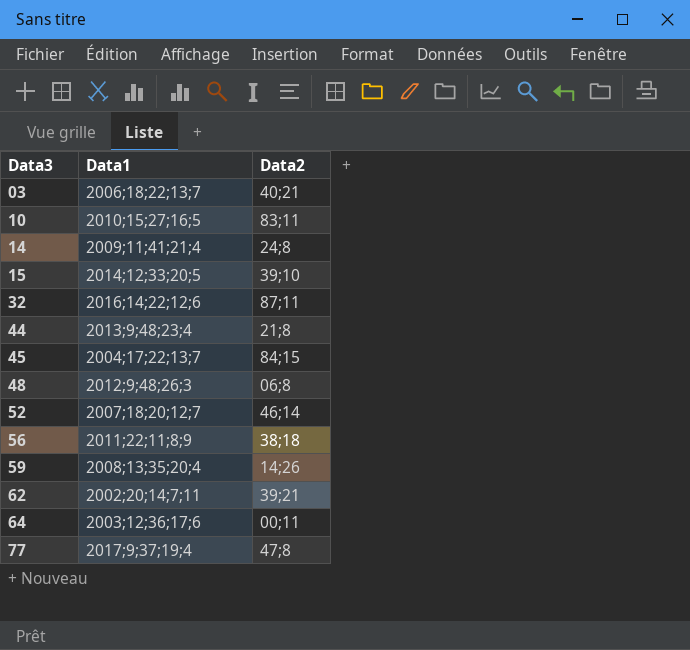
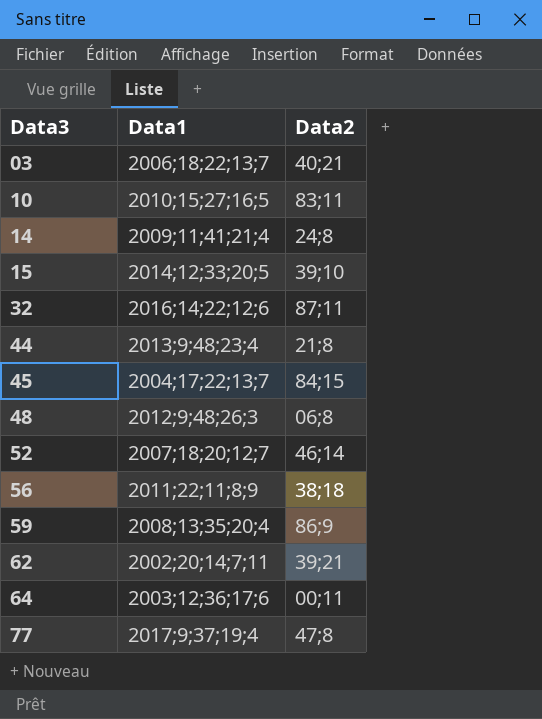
59 | Data2: 14;26 -> 86;9

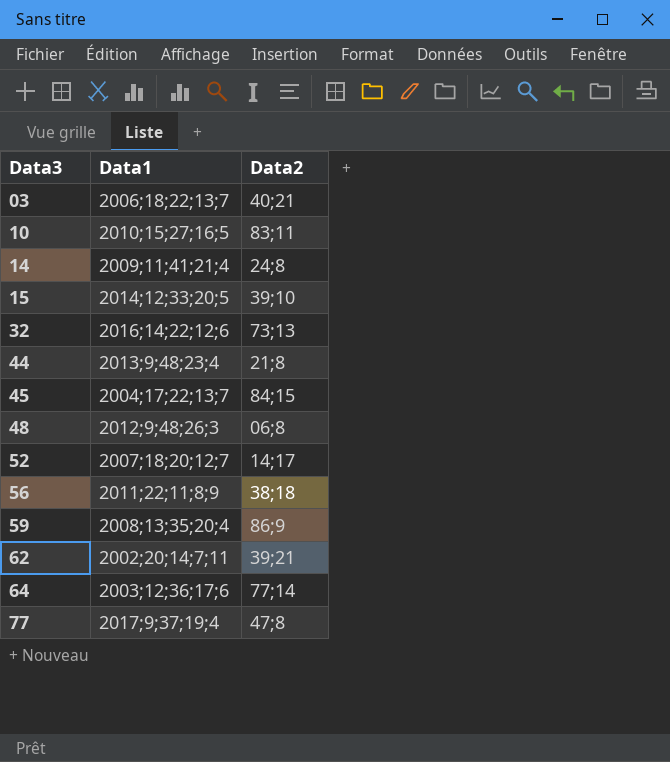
32 | Data2: 87;11 -> 73;13
52 | Data2: 46;14 -> 14;17
64 | Data2: 00;11 -> 77;14

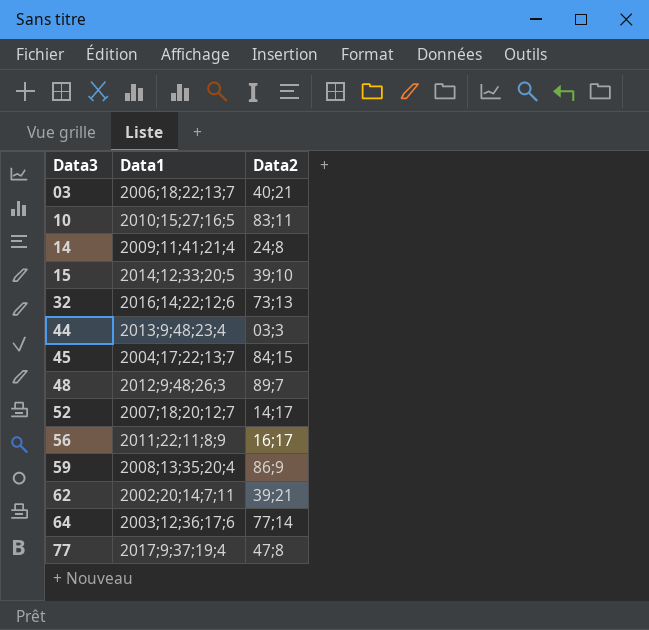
44 | Data2: 21;8 -> 03;3
48 | Data2: 06;8 -> 89;7
56 | Data2: 38;18 -> 16;17

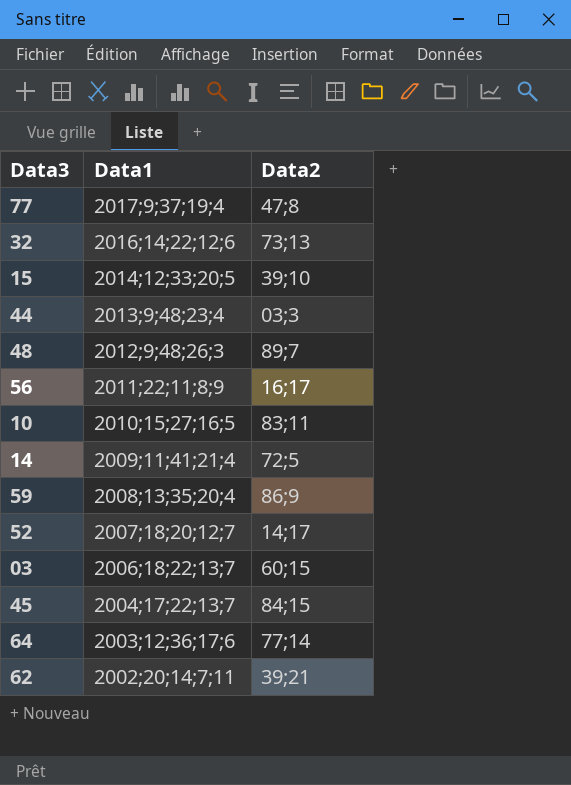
row order: Data3 ascending -> Data1 descending
14 | Data2: 24;8 -> 72;5
03 | Data2: 40;21 -> 60;15

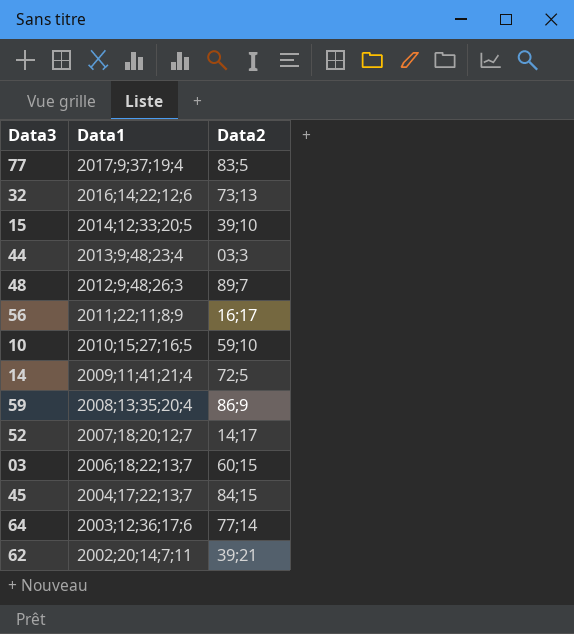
77 | Data2: 47;8 -> 83;5
10 | Data2: 83;11 -> 59;10

